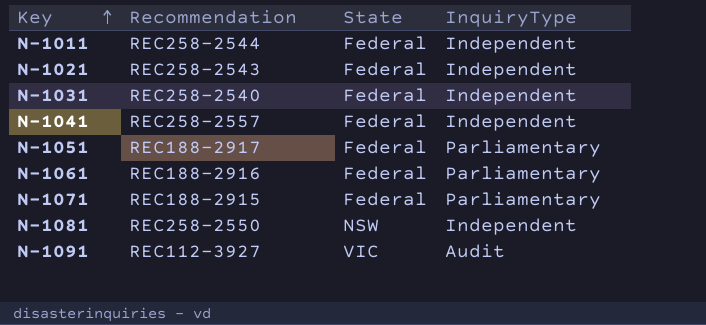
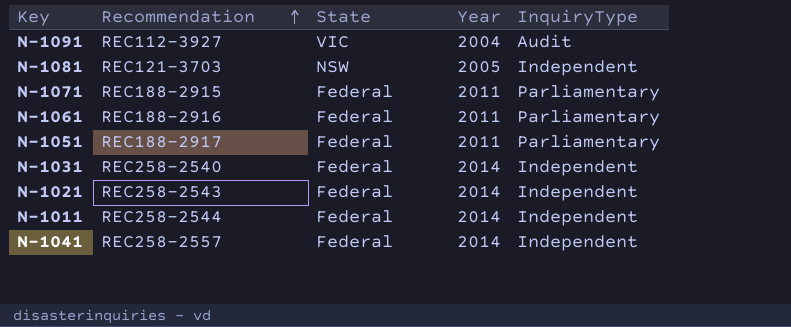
row order: Key ascending -> Recommendation ascending
column Year | position: none -> 4
N-1081 | Recommendation: REC258-2550 -> REC121-3703

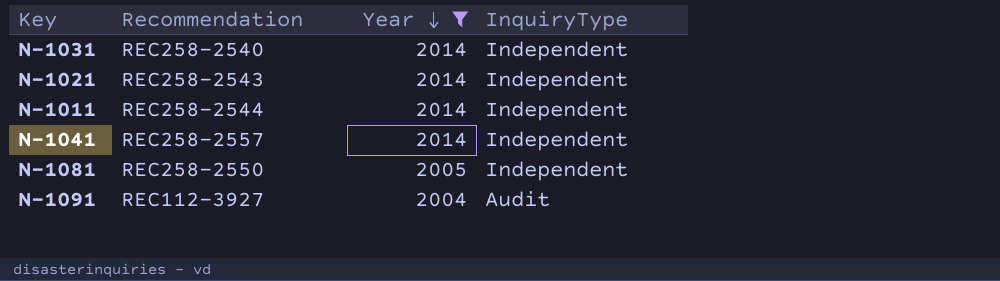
filter: none -> Year != 2011
row order: Recommendation ascending -> Year descending
column State | position: 3 -> none
N-1081 | Recommendation: REC121-3703 -> REC258-2550

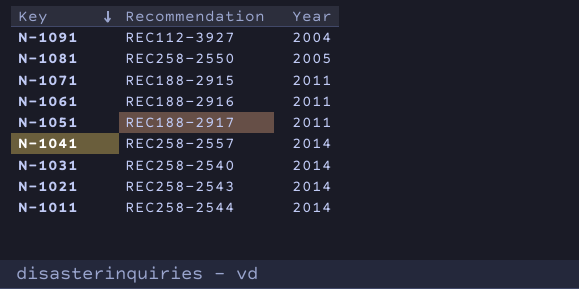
filter: Year != 2011 -> none
row order: Year descending -> Key descending
column InquiryType | position: 4 -> none

